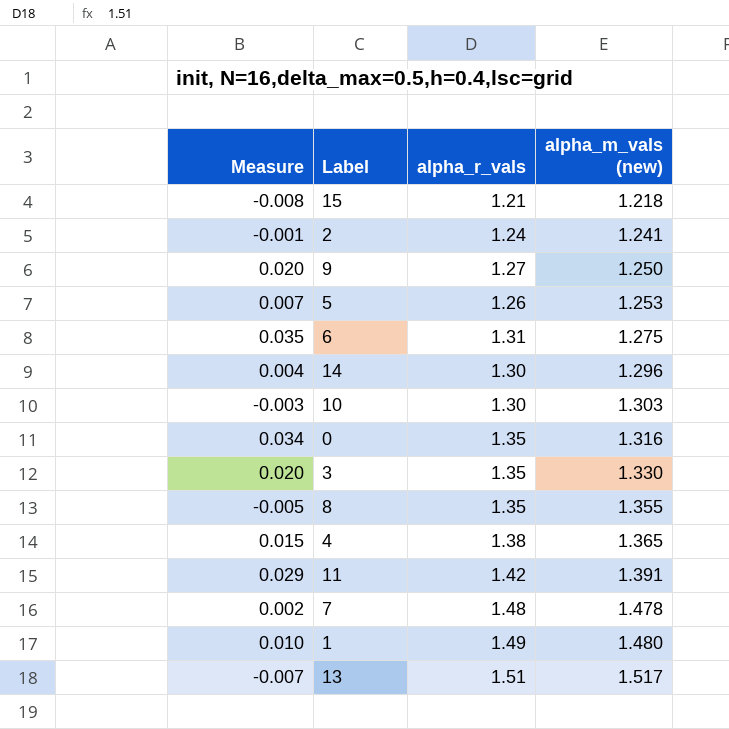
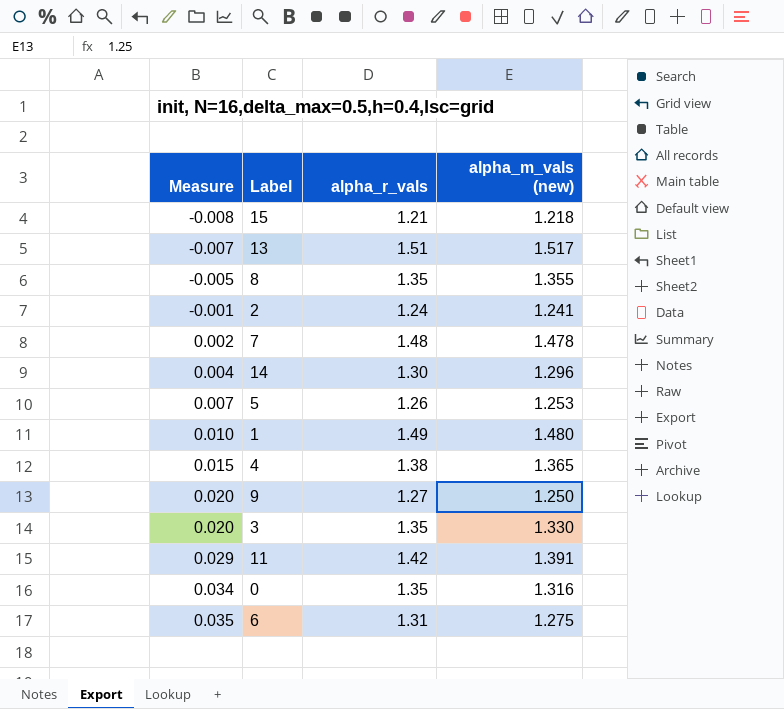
row order: alpha_m_vals (new) ascending -> Measure ascending
row 10: -0.003 | 1.30 | 1.303 -> none

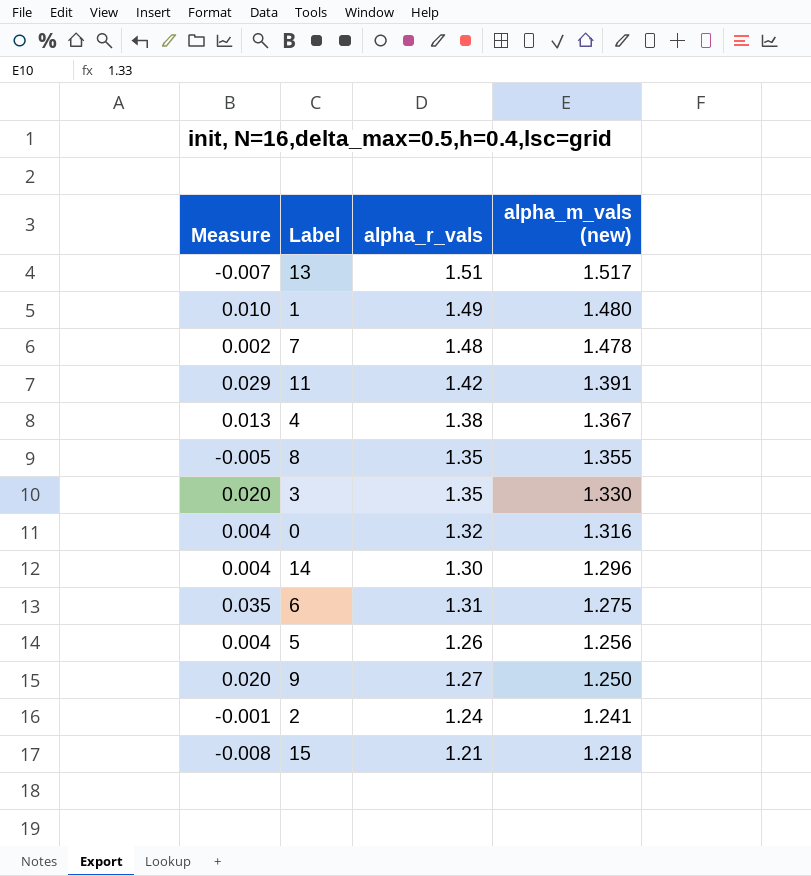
row order: Measure ascending -> alpha_m_vals (new) descending
4 | Measure: 0.015 -> 0.013
4 | alpha_m_vals (new): 1.365 -> 1.367
0 | Measure: 0.034 -> 0.004
0 | alpha_r_vals: 1.35 -> 1.32
5 | Measure: 0.007 -> 0.004
5 | alpha_m_vals (new): 1.253 -> 1.256

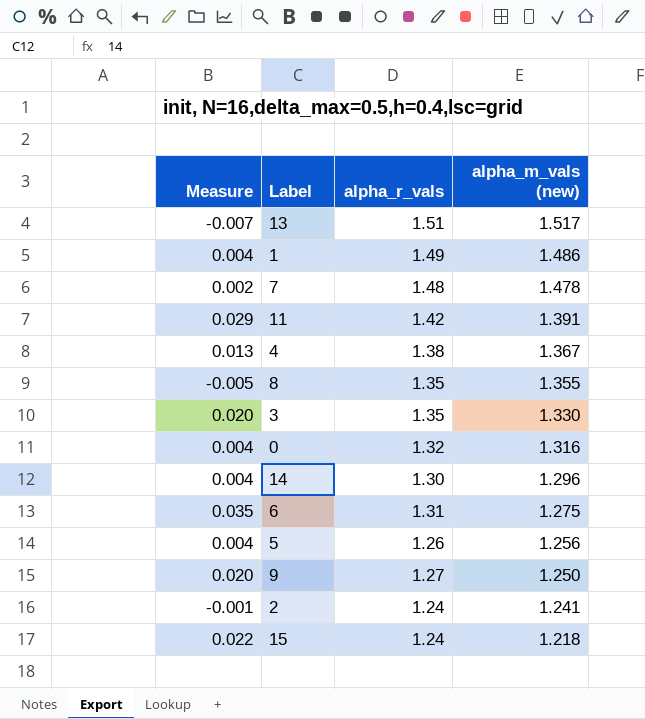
1 | Measure: 0.010 -> 0.004
1 | alpha_m_vals (new): 1.480 -> 1.486
15 | Measure: -0.008 -> 0.022
15 | alpha_r_vals: 1.21 -> 1.24

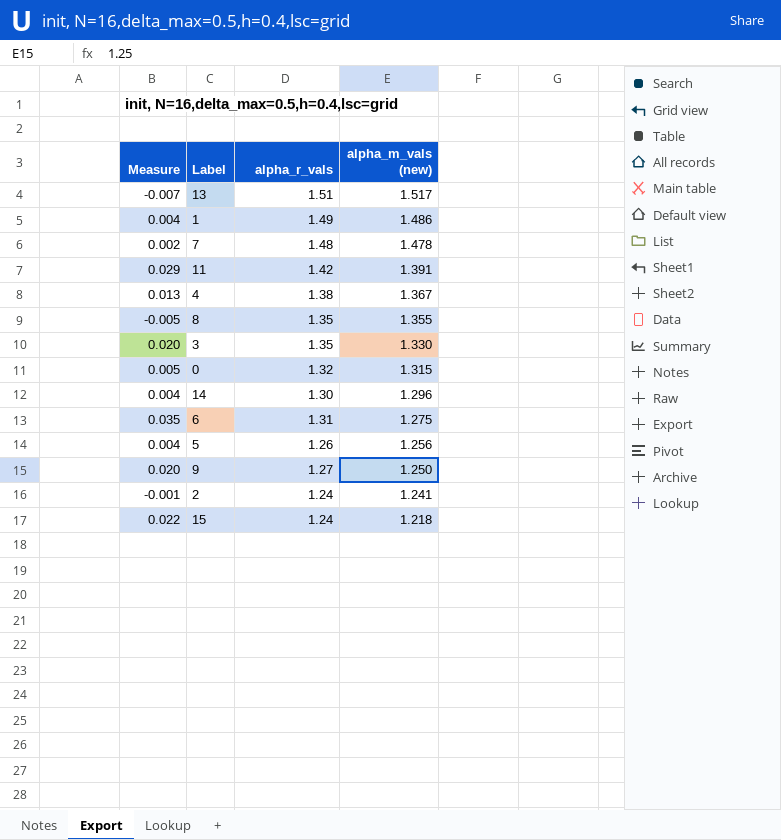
0 | Measure: 0.004 -> 0.005
0 | alpha_m_vals (new): 1.316 -> 1.315

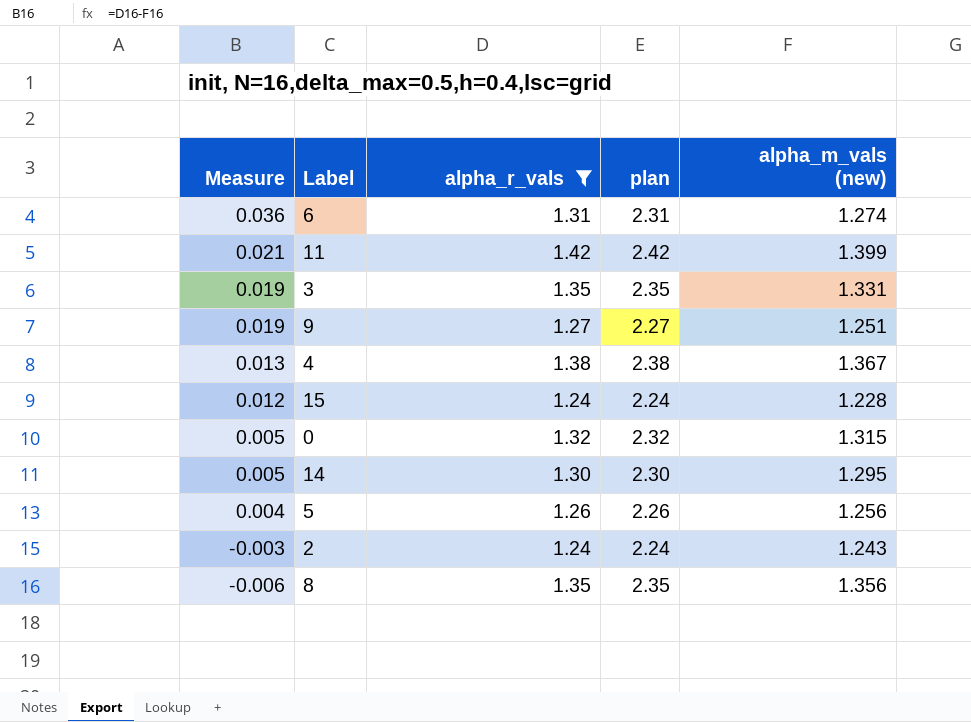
filter: none -> alpha_r_vals <= 1.42
row order: alpha_m_vals (new) descending -> Measure descending
column plan | formula: none -> [alpha_r_vals] + 1
6 | Measure: 0.035 -> 0.036
6 | alpha_m_vals (new): 1.275 -> 1.274
11 | Measure: 0.029 -> 0.021
11 | alpha_m_vals (new): 1.391 -> 1.399
3 | Measure: 0.020 -> 0.019
3 | alpha_m_vals (new): 1.330 -> 1.331
9 | Measure: 0.020 -> 0.019
9 | alpha_m_vals (new): 1.250 -> 1.251
15 | Measure: 0.022 -> 0.012
15 | alpha_m_vals (new): 1.218 -> 1.228
14 | Measure: 0.004 -> 0.005
14 | alpha_m_vals (new): 1.296 -> 1.295
2 | Measure: -0.001 -> -0.003
2 | alpha_m_vals (new): 1.241 -> 1.243
8 | Measure: -0.005 -> -0.006
8 | alpha_m_vals (new): 1.355 -> 1.356

